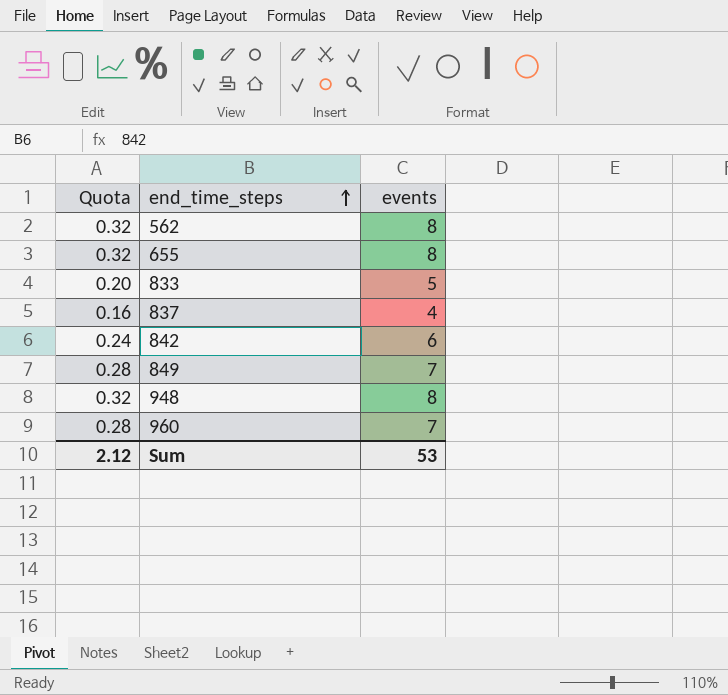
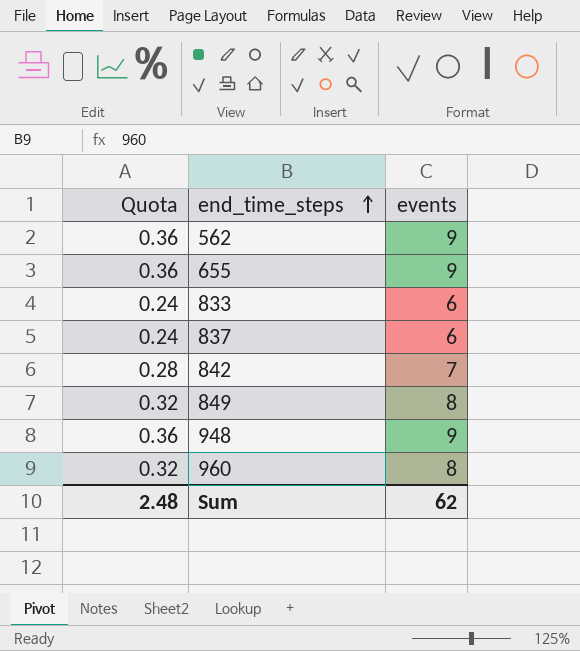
562 | Quota: 0.32 -> 0.36
562 | events: 8 -> 9
655 | Quota: 0.32 -> 0.36
655 | events: 8 -> 9
833 | Quota: 0.20 -> 0.24
833 | events: 5 -> 6
837 | Quota: 0.16 -> 0.24
837 | events: 4 -> 6
842 | Quota: 0.24 -> 0.28
842 | events: 6 -> 7
849 | Quota: 0.28 -> 0.32
849 | events: 7 -> 8
948 | Quota: 0.32 -> 0.36
948 | events: 8 -> 9
960 | Quota: 0.28 -> 0.32
960 | events: 7 -> 8
Sum | Quota: 2.12 -> 2.48
Sum | events: 53 -> 62

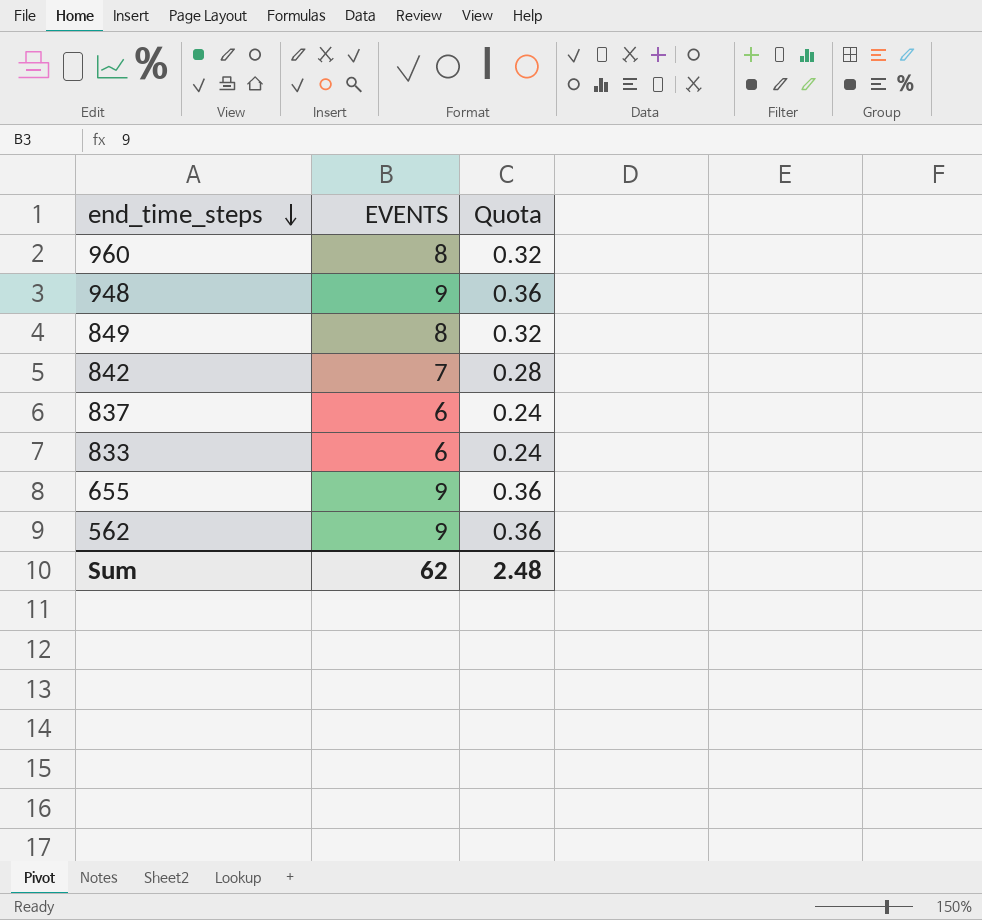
row order: end_time_steps ascending -> end_time_steps descending
column name: events -> EVENTS
column Quota | position: 1 -> 3

